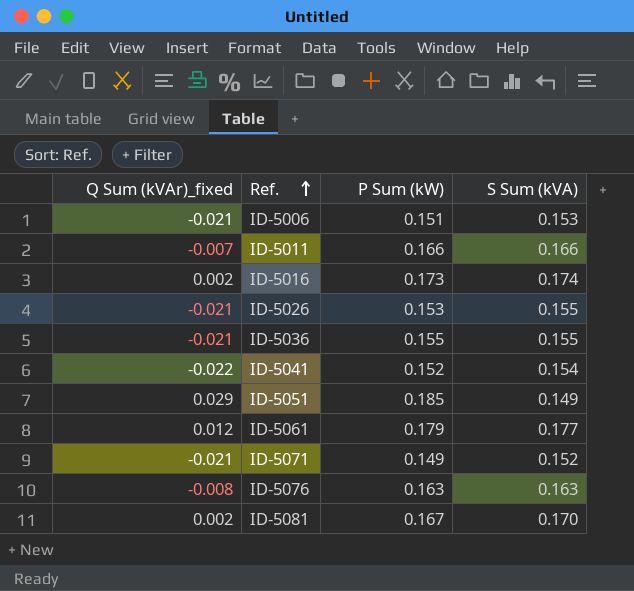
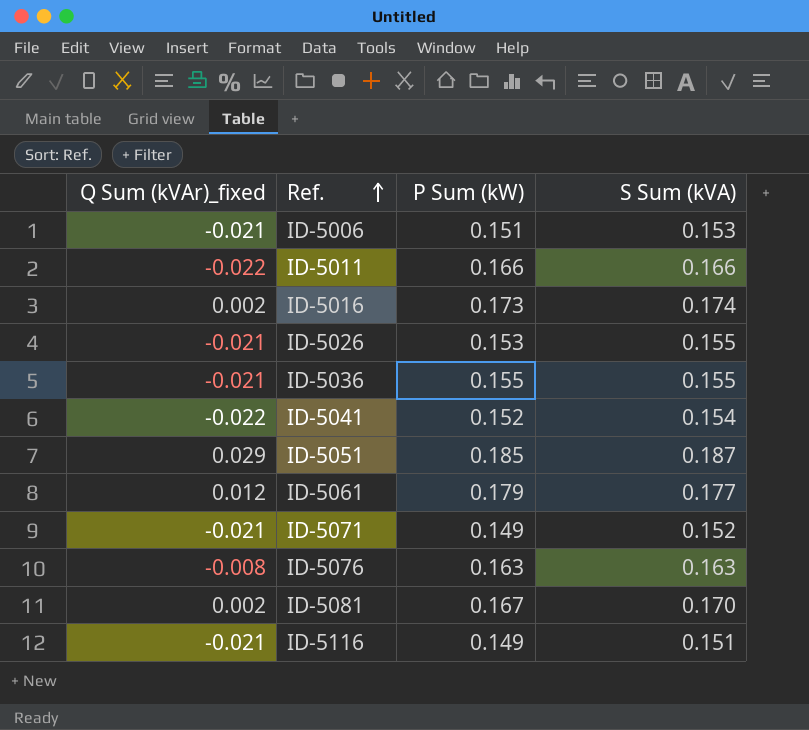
ID-5011 | Q Sum (kVAr)_fixed: -0.007 -> -0.022
ID-5051 | S Sum (kVA): 0.149 -> 0.187
row ID-5116: none -> -0.021 | 0.149 | 0.151

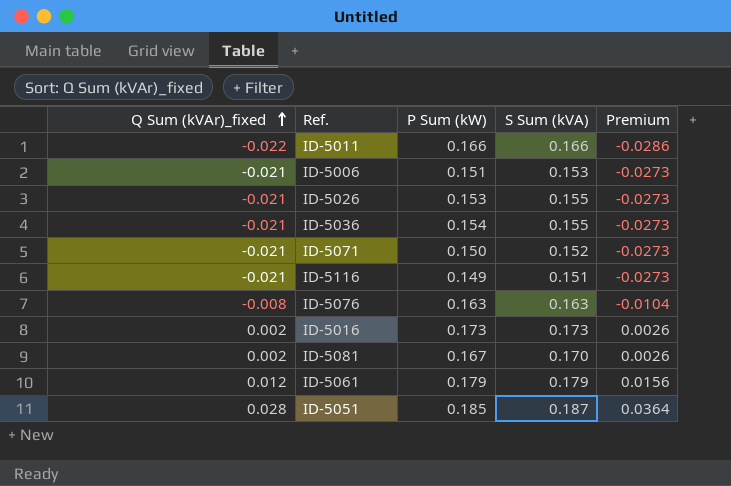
row order: Ref. ascending -> Q Sum (kVAr)_fixed ascending
column Premium | formula: none -> [Q Sum (kVAr)_fixed] * 1.3
row ID-5041: -0.022 | 0.152 | 0.154 -> none
ID-5036 | P Sum (kW): 0.155 -> 0.154
ID-5071 | P Sum (kW): 0.149 -> 0.150
ID-5016 | S Sum (kVA): 0.174 -> 0.173
ID-5061 | S Sum (kVA): 0.177 -> 0.179
ID-5051 | Q Sum (kVAr)_fixed: 0.029 -> 0.028

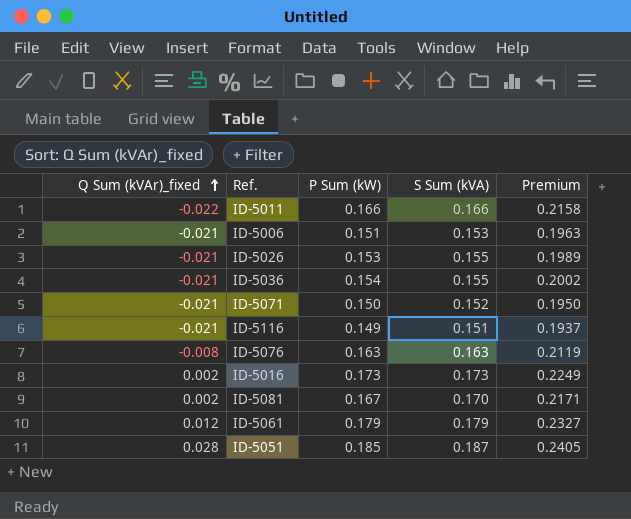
column Premium | formula: [Q Sum (kVAr)_fixed] * 1.3 -> [P Sum (kW)] * 1.3

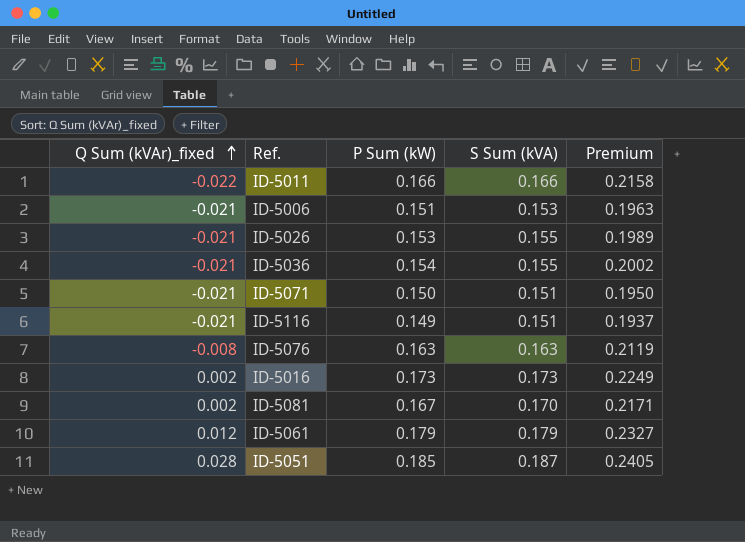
ID-5071 | S Sum (kVA): 0.152 -> 0.151

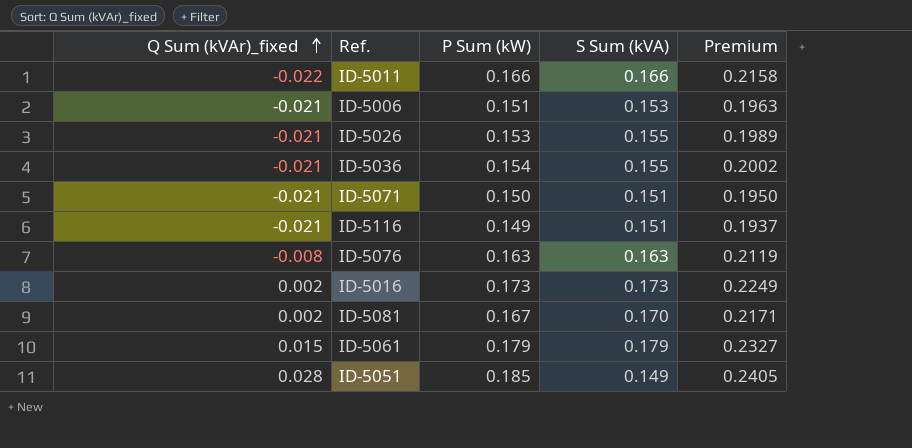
ID-5061 | Q Sum (kVAr)_fixed: 0.012 -> 0.015
ID-5051 | S Sum (kVA): 0.187 -> 0.149

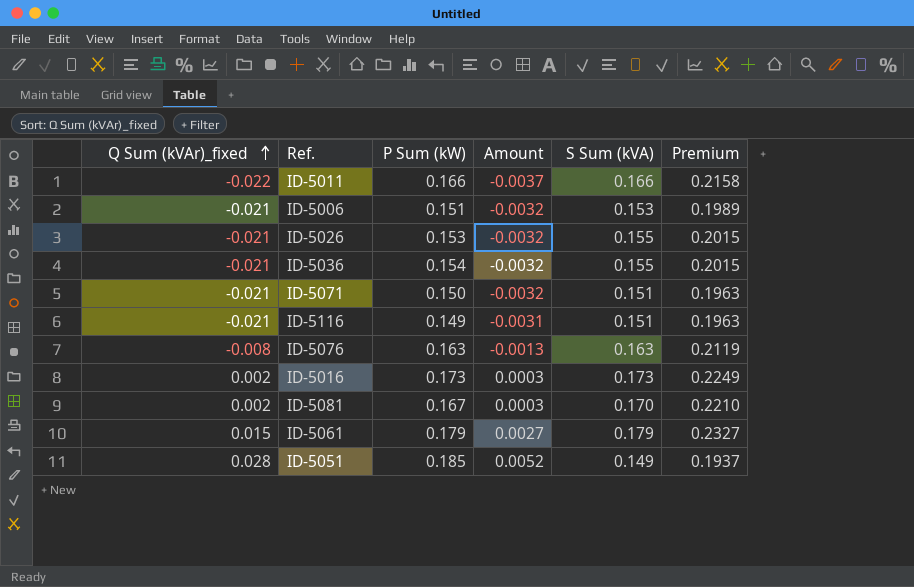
column Amount | formula: none -> [Q Sum (kVAr)_fixed] * [P Sum (kW)]
column Premium | formula: [P Sum (kW)] * 1.3 -> [S Sum (kVA)] * 1.3

